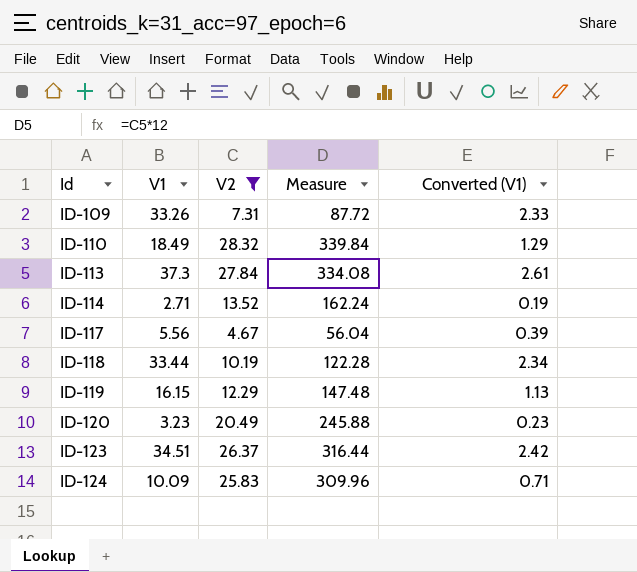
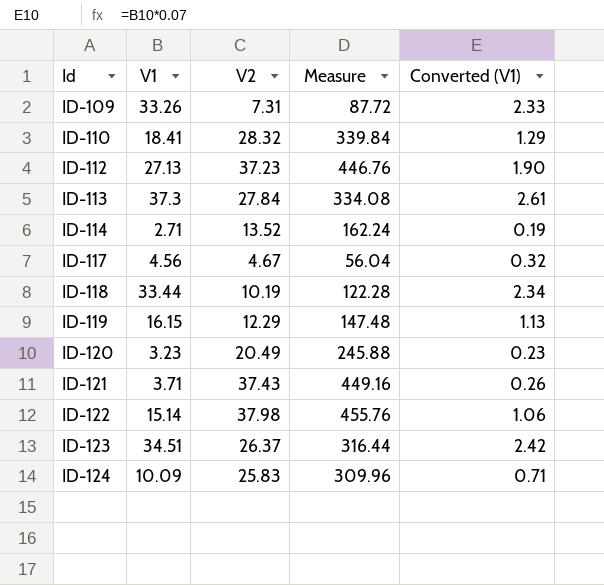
filter: V2 <= 28.32 -> none
ID-110 | V1: 18.49 -> 18.41
ID-117 | V1: 5.56 -> 4.56
ID-117 | Converted (V1): 0.39 -> 0.32

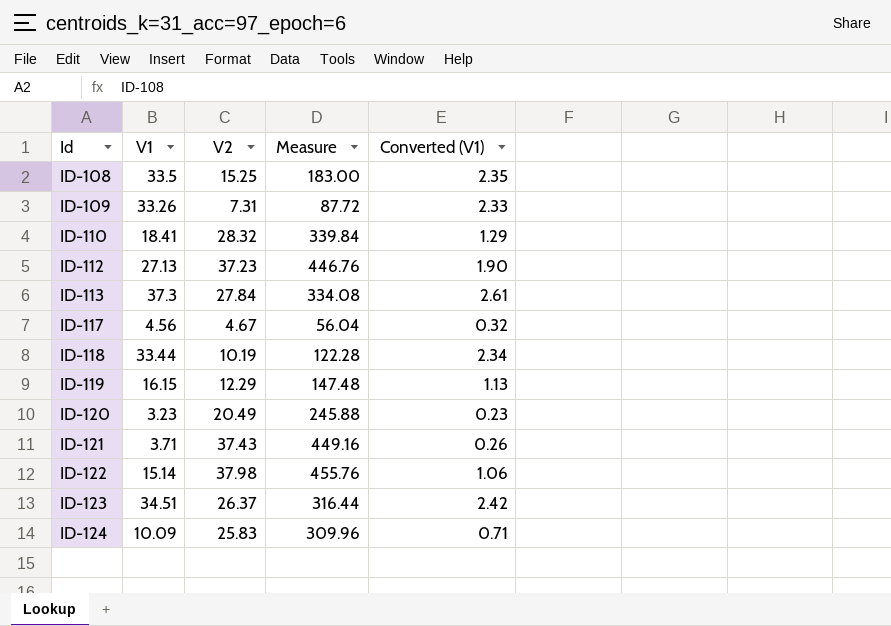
row ID-114: 2.71 | 13.52 | 162.24 | 0.19 -> none
row ID-108: none -> 33.5 | 15.25 | 183.00 | 2.35

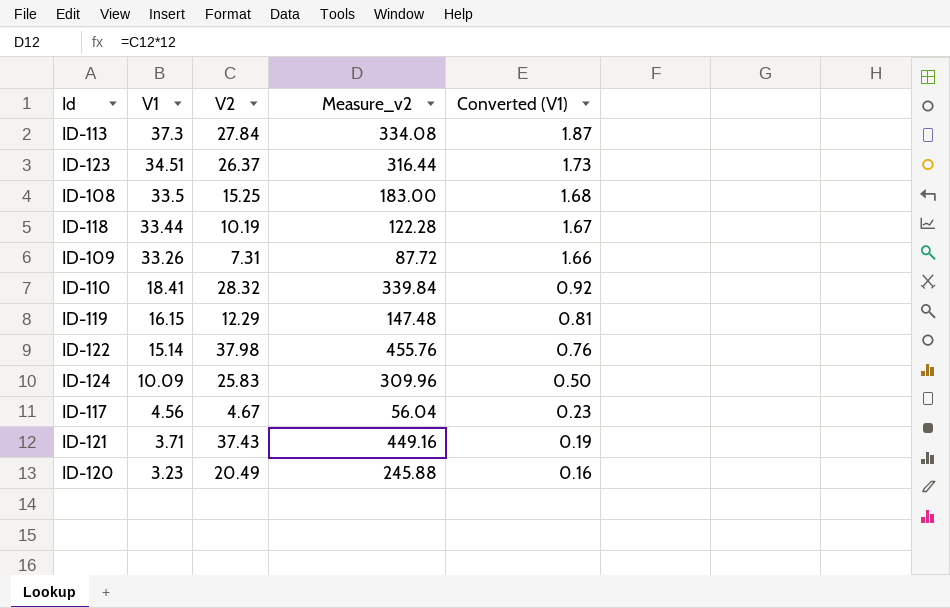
row order: Id ascending -> V1 descending
column name: Measure -> Measure_v2
column Converted (V1) | formula: [V1] * 0.07 -> [V1] * 0.05
row ID-112: 27.13 | 37.23 | 446.76 | 1.90 -> none

